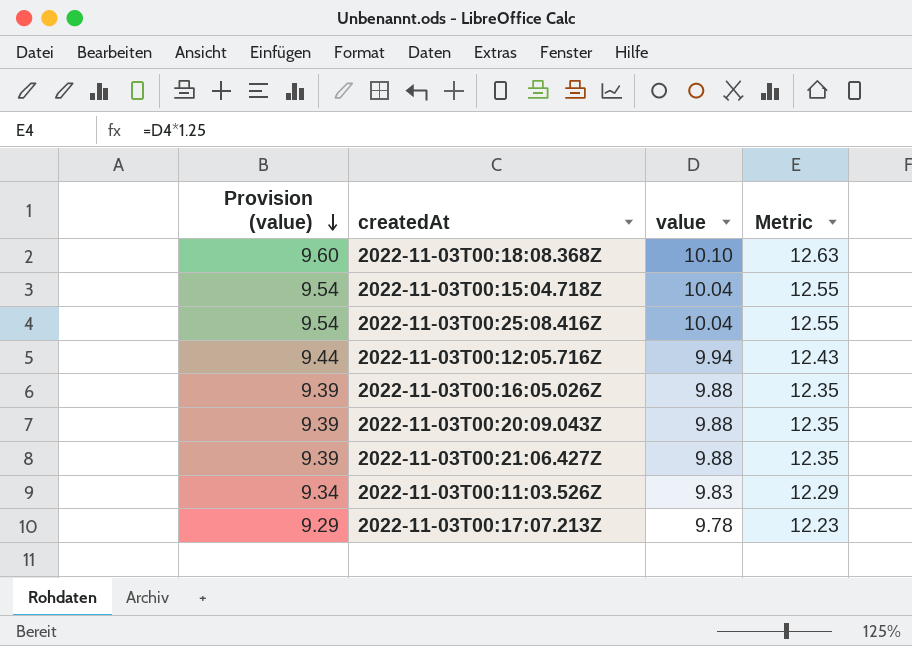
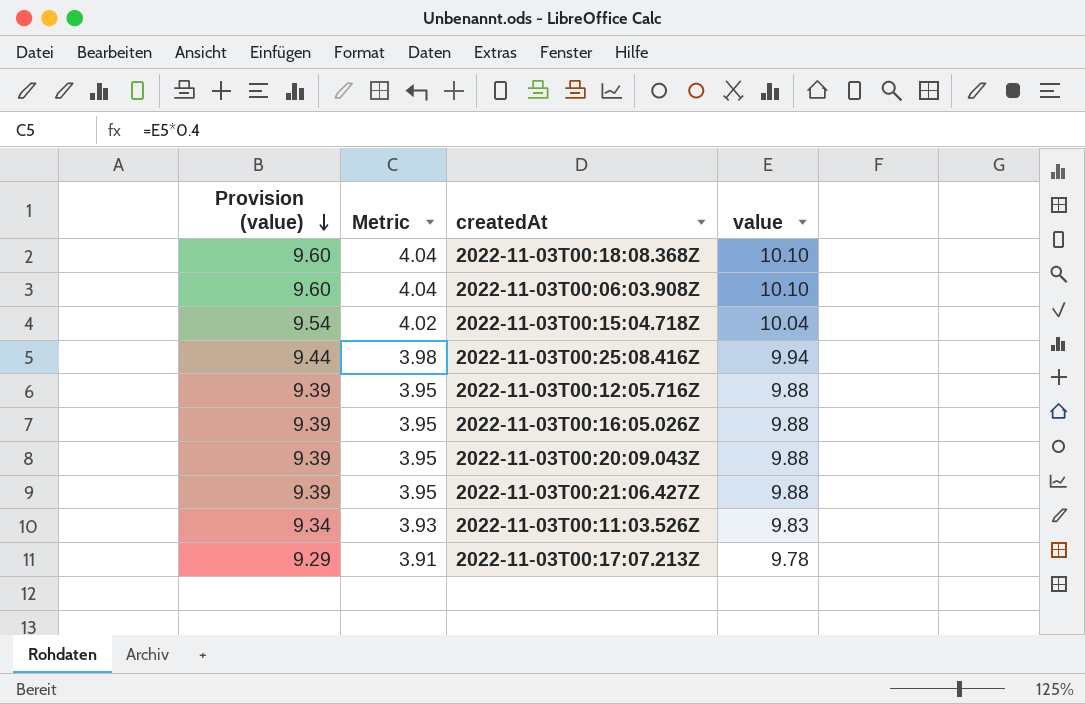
column Metric | formula: [value] * 1.25 -> [value] * 0.4
column Metric | position: 4 -> 2
row 2022-11-03T00:06:03.908Z: none -> 9.60 | 4.04 | 10.10
2022-11-03T00:25:08.416Z | Provision (value): 9.54 -> 9.44
2022-11-03T00:25:08.416Z | value: 10.04 -> 9.94
2022-11-03T00:12:05.716Z | Provision (value): 9.44 -> 9.39
2022-11-03T00:12:05.716Z | value: 9.94 -> 9.88

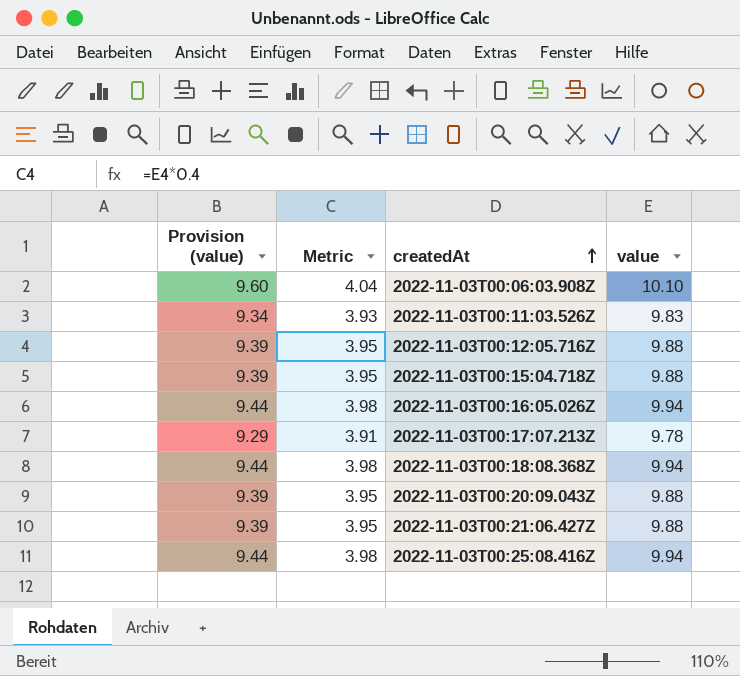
row order: Provision (value) descending -> createdAt ascending
2022-11-03T00:15:04.718Z | Provision (value): 9.54 -> 9.39
2022-11-03T00:15:04.718Z | Metric: 4.02 -> 3.95
2022-11-03T00:15:04.718Z | value: 10.04 -> 9.88
2022-11-03T00:16:05.026Z | Provision (value): 9.39 -> 9.44
2022-11-03T00:16:05.026Z | Metric: 3.95 -> 3.98
2022-11-03T00:16:05.026Z | value: 9.88 -> 9.94
2022-11-03T00:18:08.368Z | Provision (value): 9.60 -> 9.44
2022-11-03T00:18:08.368Z | Metric: 4.04 -> 3.98
2022-11-03T00:18:08.368Z | value: 10.10 -> 9.94

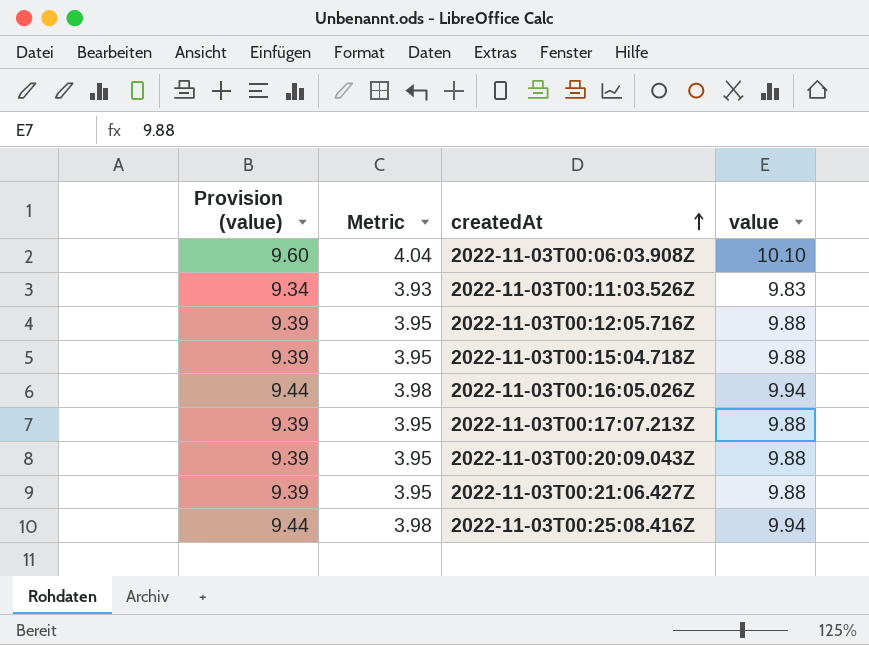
row 2022-11-03T00:18:08.368Z: 9.44 | 3.98 | 9.94 -> none
2022-11-03T00:17:07.213Z | Provision (value): 9.29 -> 9.39
2022-11-03T00:17:07.213Z | Metric: 3.91 -> 3.95
2022-11-03T00:17:07.213Z | value: 9.78 -> 9.88

